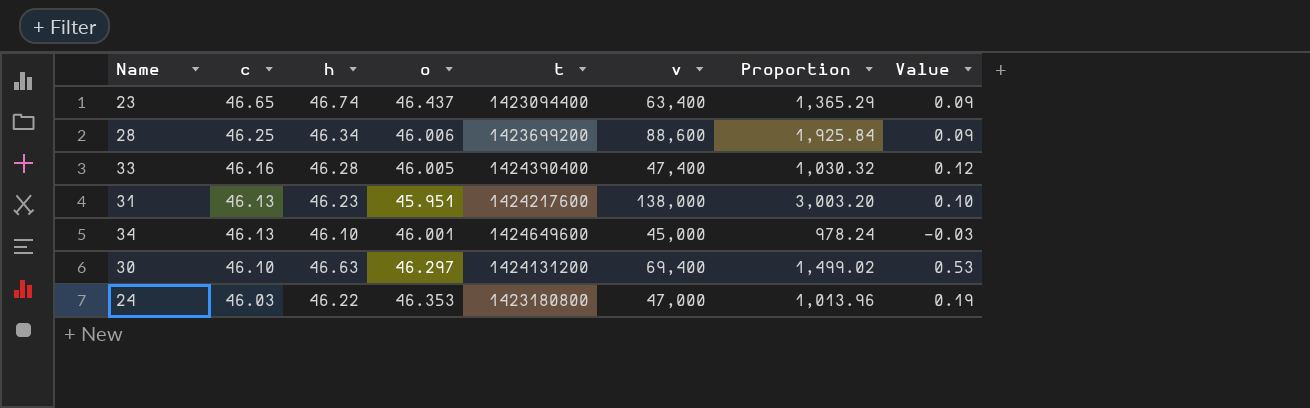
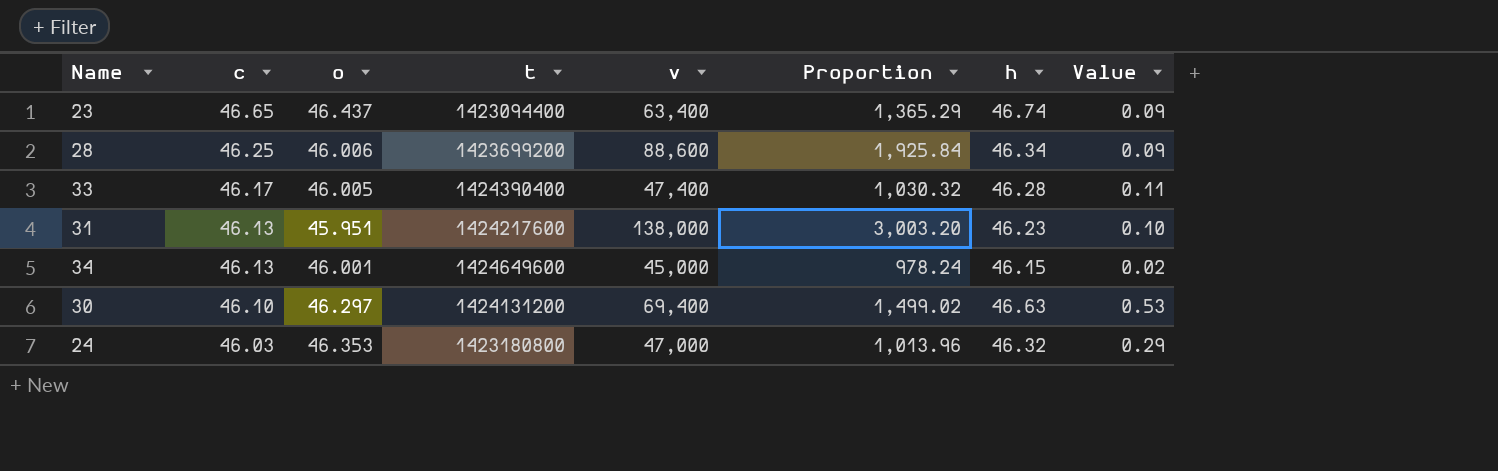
column h | position: 3 -> 7
33 | c: 46.16 -> 46.17
33 | Value: 0.12 -> 0.11
34 | h: 46.10 -> 46.15
34 | Value: -0.03 -> 0.02
24 | h: 46.22 -> 46.32
24 | Value: 0.19 -> 0.29

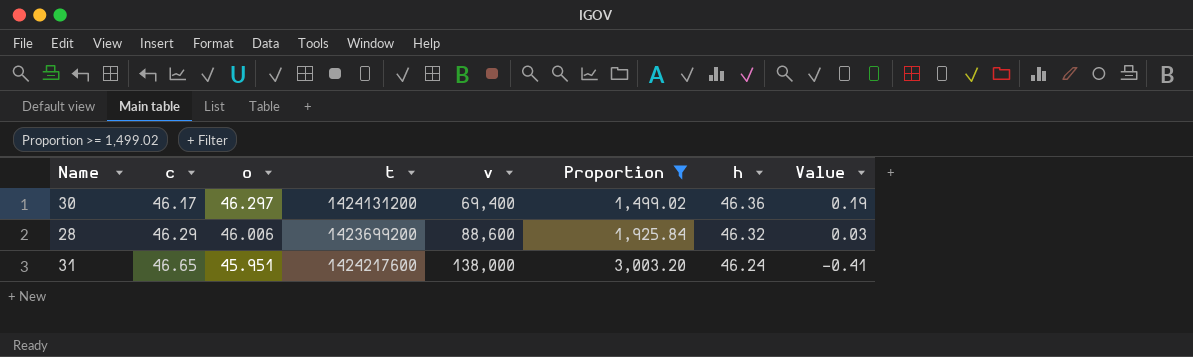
filter: none -> Proportion >= 1,499.02
row order: c descending -> c ascending
30 | c: 46.10 -> 46.17
30 | h: 46.63 -> 46.36
30 | Value: 0.53 -> 0.19
28 | c: 46.25 -> 46.29
28 | h: 46.34 -> 46.32
28 | Value: 0.09 -> 0.03
31 | c: 46.13 -> 46.65
31 | h: 46.23 -> 46.24
31 | Value: 0.10 -> -0.41

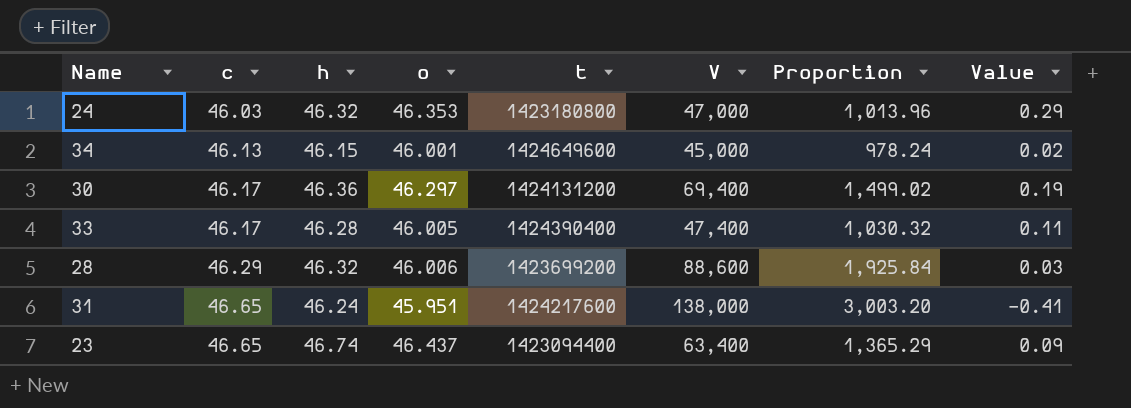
filter: Proportion >= 1,499.02 -> none
column h | position: 7 -> 3
column name: v -> V

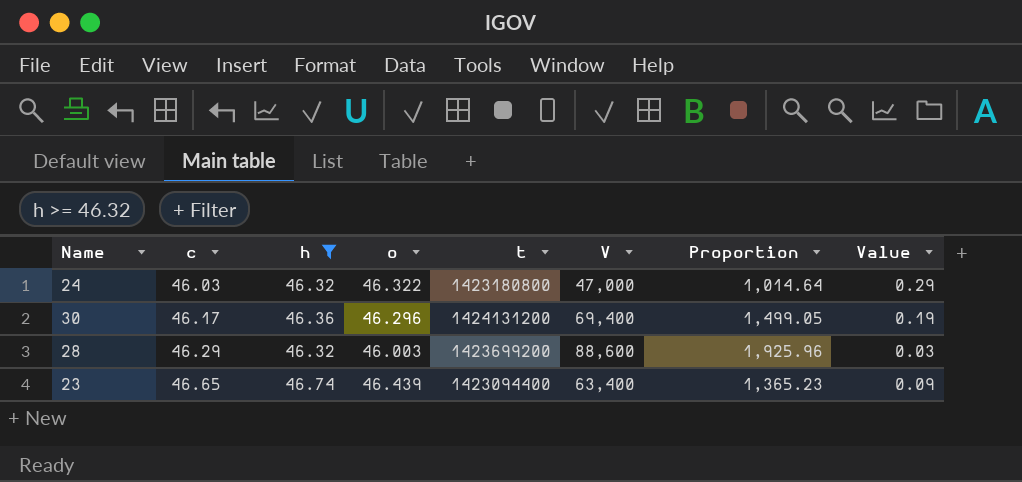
filter: none -> h >= 46.32
24 | o: 46.353 -> 46.322
24 | Proportion: 1,013.96 -> 1,014.64
30 | o: 46.297 -> 46.296
30 | Proportion: 1,499.02 -> 1,499.05
28 | o: 46.006 -> 46.003
28 | Proportion: 1,925.84 -> 1,925.96
23 | o: 46.437 -> 46.439
23 | Proportion: 1,365.29 -> 1,365.23

